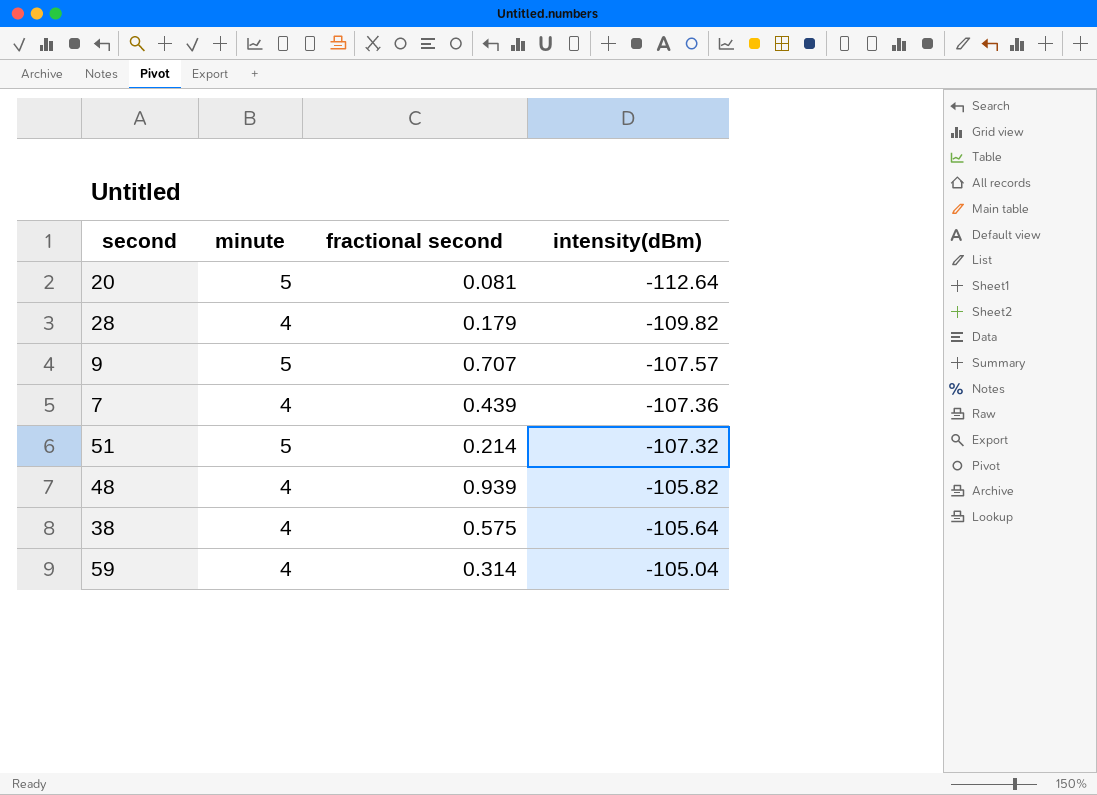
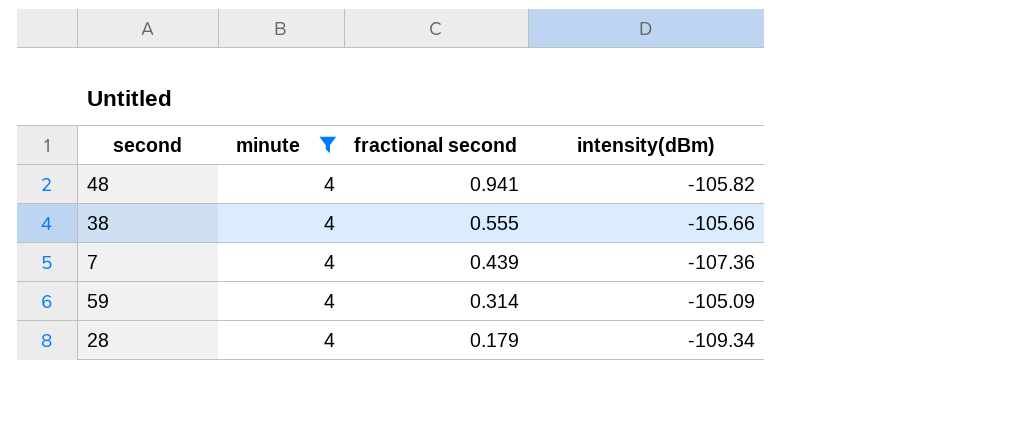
filter: none -> minute = 4
row order: intensity(dBm) ascending -> fractional second descending
48 | fractional second: 0.939 -> 0.941
38 | fractional second: 0.575 -> 0.555
38 | intensity(dBm): -105.64 -> -105.66
59 | intensity(dBm): -105.04 -> -105.09
28 | intensity(dBm): -109.82 -> -109.34

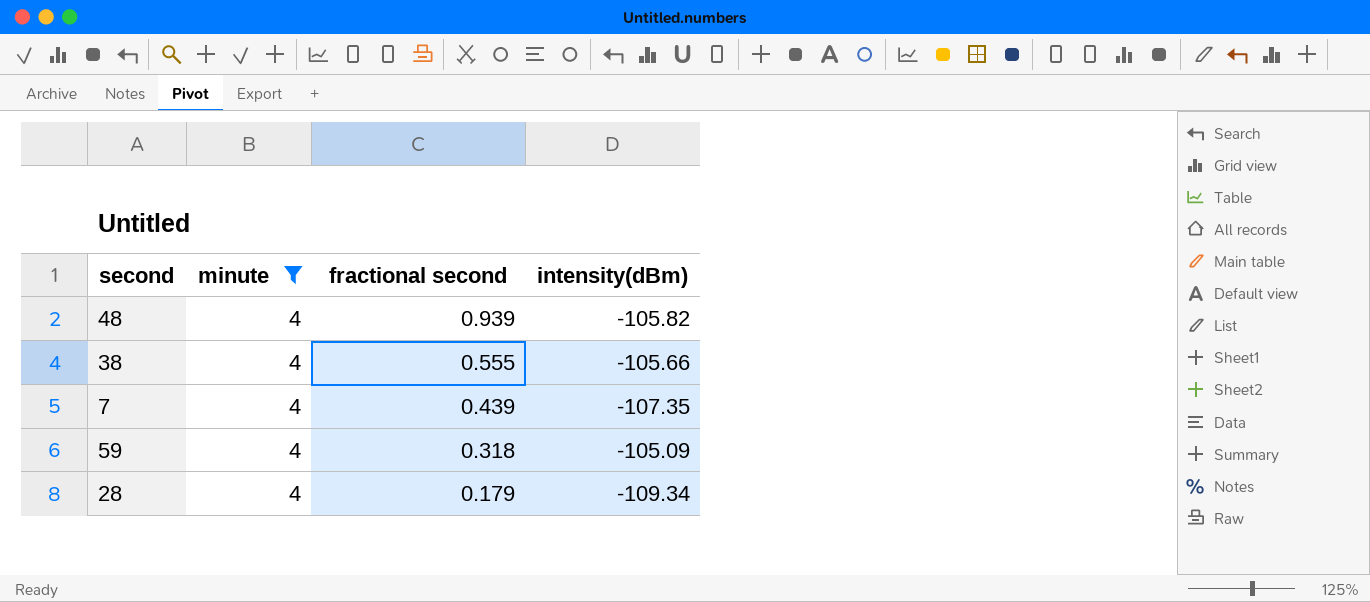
48 | fractional second: 0.941 -> 0.939
7 | intensity(dBm): -107.36 -> -107.35
59 | fractional second: 0.314 -> 0.318

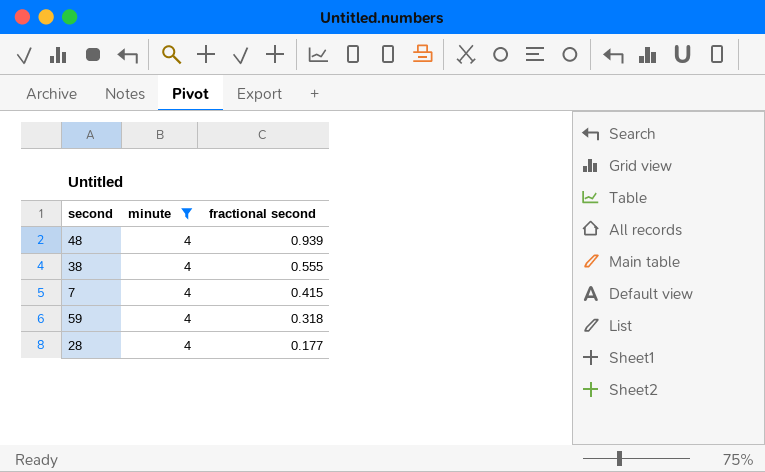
column intensity(dBm) | position: 4 -> none
7 | fractional second: 0.439 -> 0.415
28 | fractional second: 0.179 -> 0.177

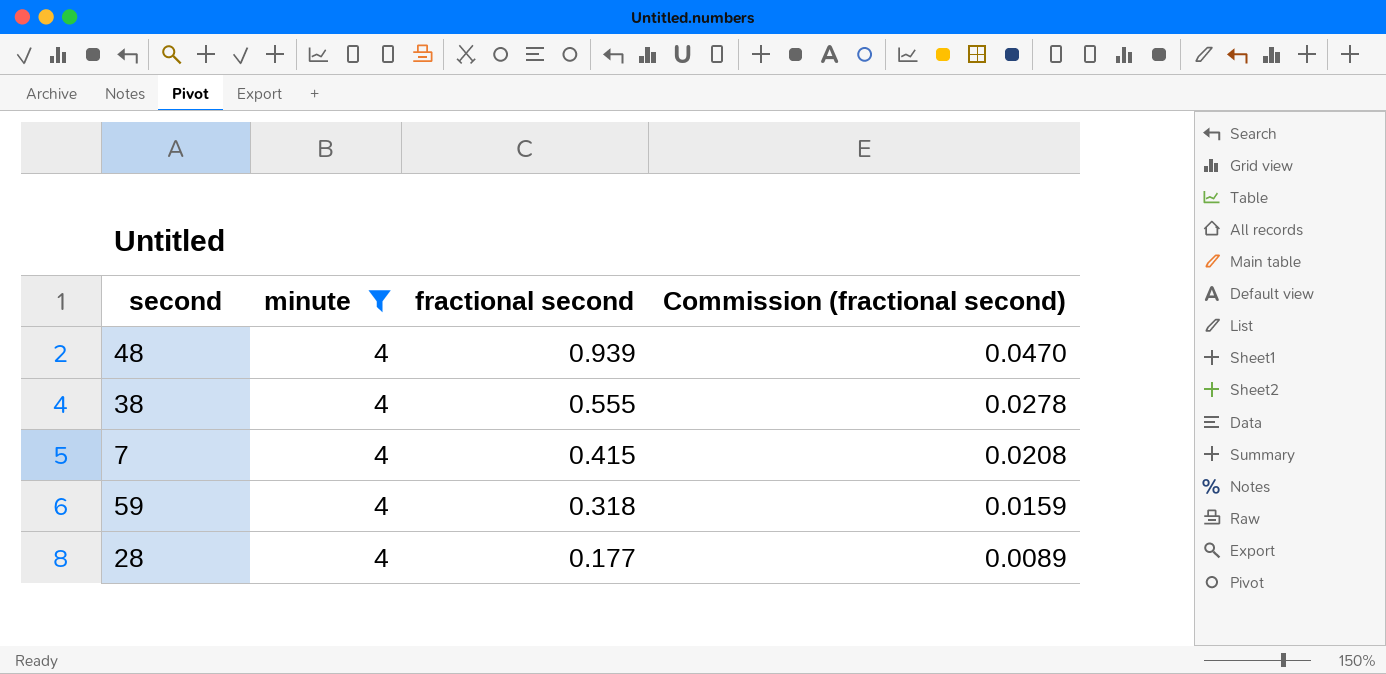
column Commission (fractional second) | formula: none -> [fractional second] * 0.05

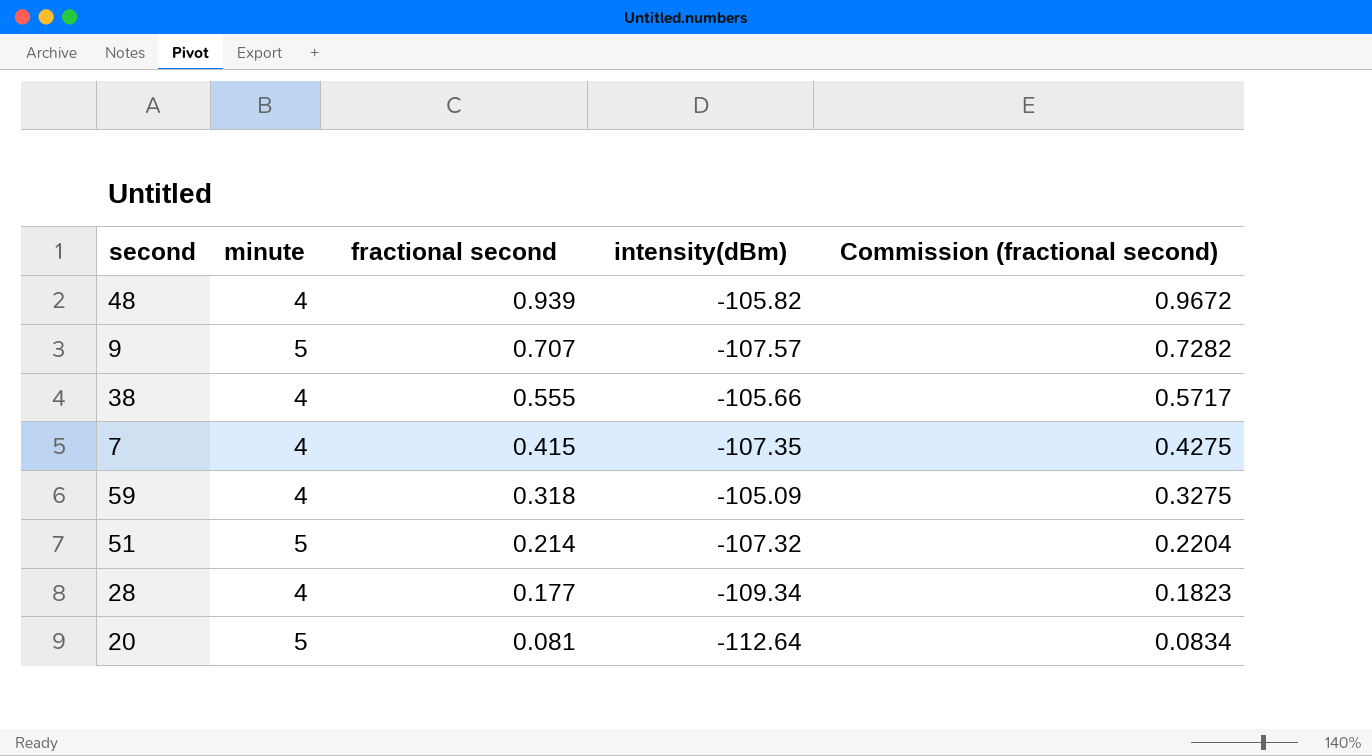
filter: minute = 4 -> none
column intensity(dBm) | position: none -> 4
column Commission (fractional second) | formula: [fractional second] * 0.05 -> [fractional second] * 1.03

